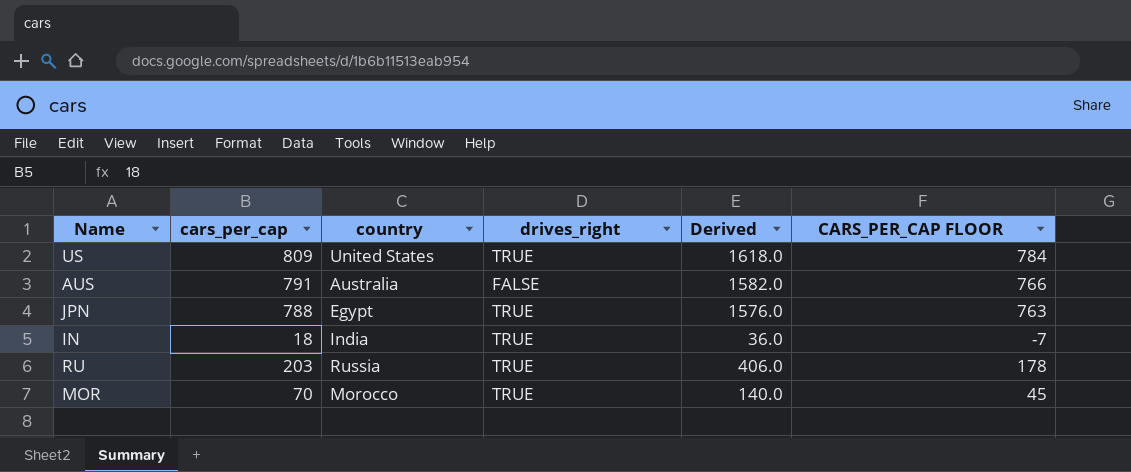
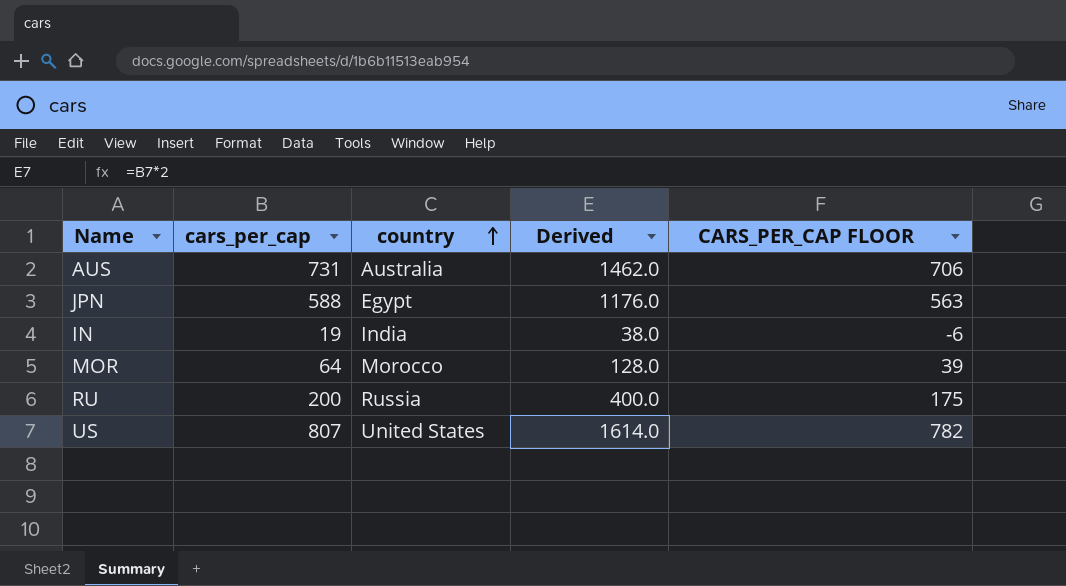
row order: none -> country ascending
column drives_right | position: 4 -> none
AUS | cars_per_cap: 791 -> 731
AUS | Derived: 1582.0 -> 1462.0
AUS | CARS_PER_CAP FLOOR: 766 -> 706
JPN | cars_per_cap: 788 -> 588
JPN | Derived: 1576.0 -> 1176.0
JPN | CARS_PER_CAP FLOOR: 763 -> 563
IN | cars_per_cap: 18 -> 19
IN | Derived: 36.0 -> 38.0
IN | CARS_PER_CAP FLOOR: -7 -> -6
MOR | cars_per_cap: 70 -> 64
MOR | Derived: 140.0 -> 128.0
MOR | CARS_PER_CAP FLOOR: 45 -> 39
RU | cars_per_cap: 203 -> 200
RU | Derived: 406.0 -> 400.0
RU | CARS_PER_CAP FLOOR: 178 -> 175
US | cars_per_cap: 809 -> 807
US | Derived: 1618.0 -> 1614.0
US | CARS_PER_CAP FLOOR: 784 -> 782

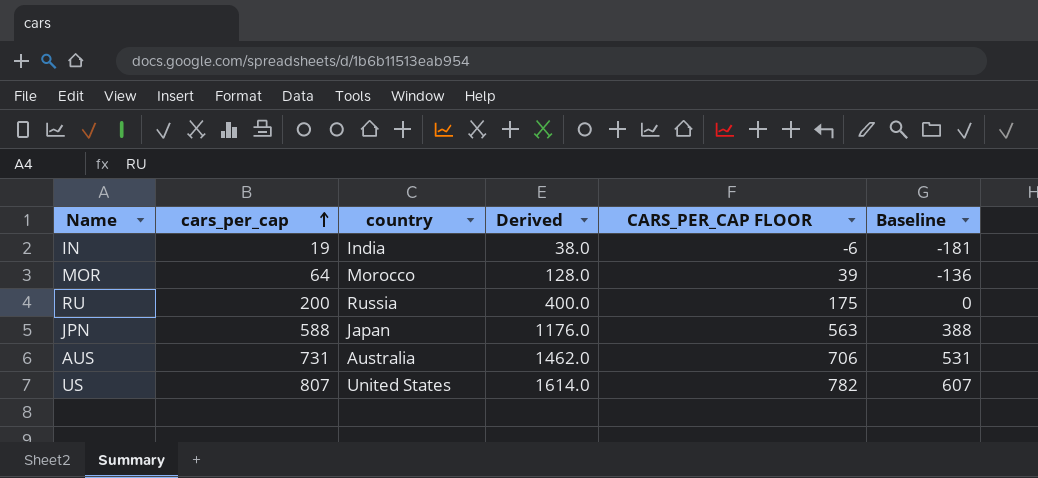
row order: country ascending -> cars_per_cap ascending
column Baseline | formula: none -> [cars_per_cap] - 200
JPN | country: Egypt -> Japan

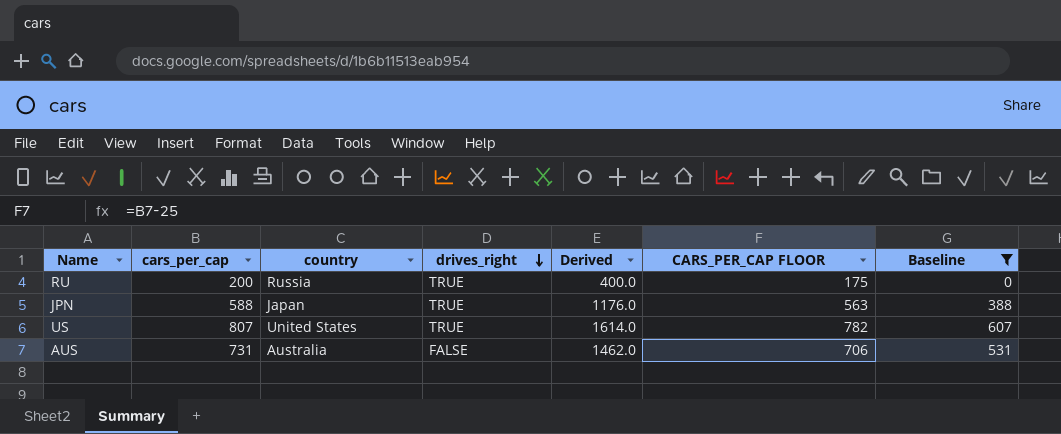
filter: none -> Baseline >= 0
row order: cars_per_cap ascending -> drives_right descending
column drives_right | position: none -> 4

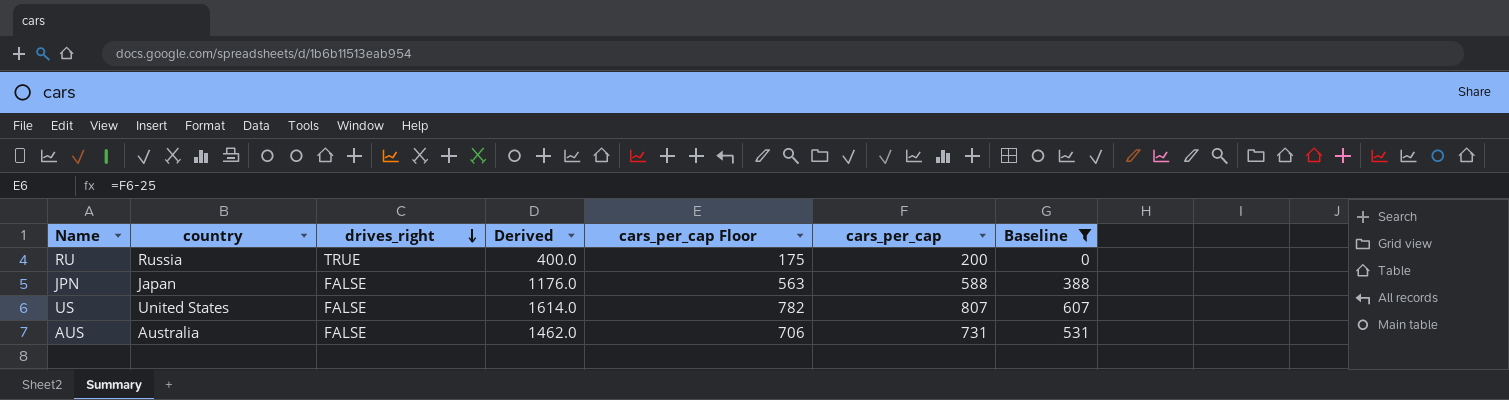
column name: CARS_PER_CAP FLOOR -> cars_per_cap Floor
column cars_per_cap | position: 2 -> 6
JPN | drives_right: TRUE -> FALSE
US | drives_right: TRUE -> FALSE

